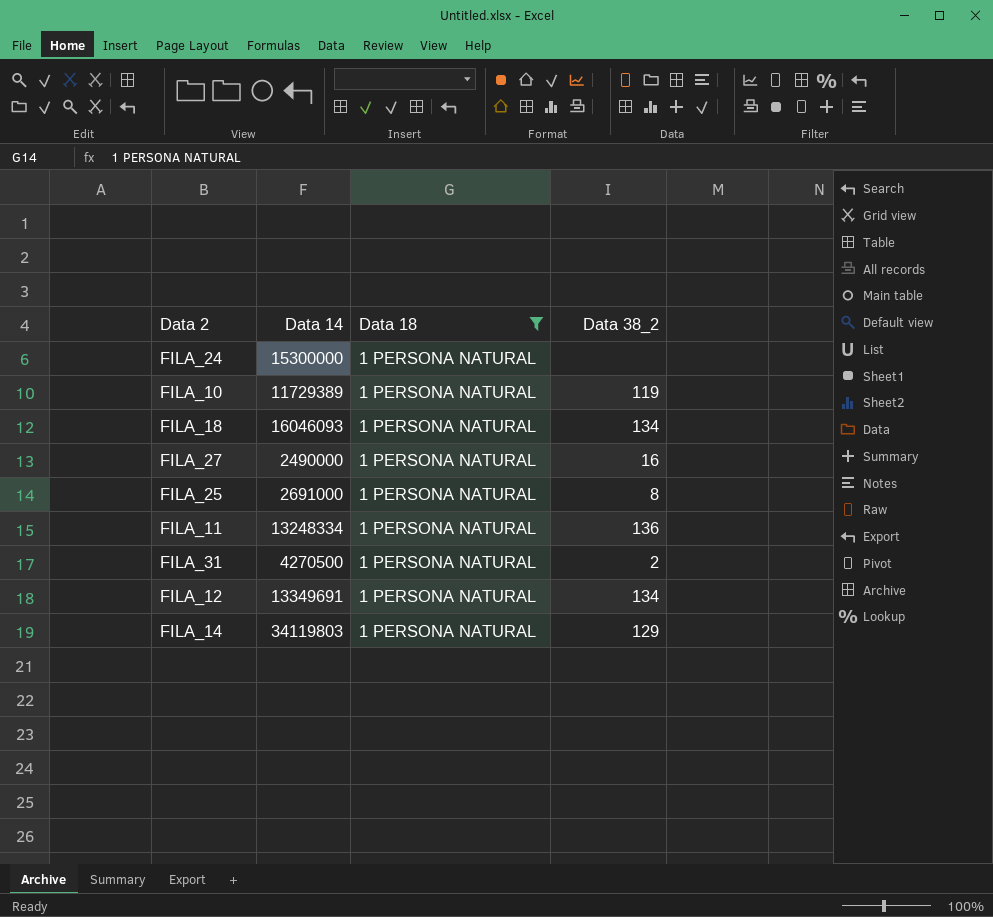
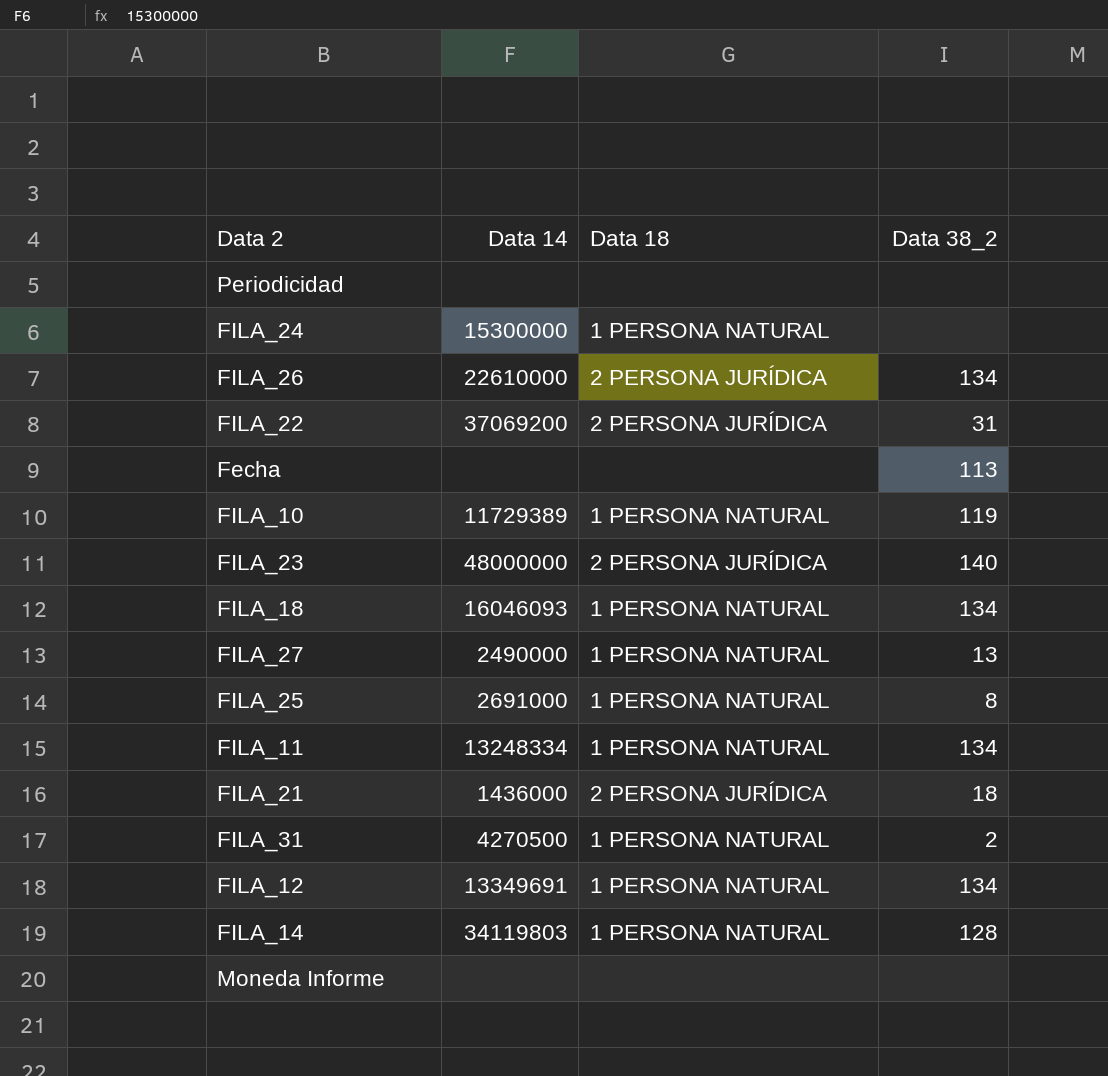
filter: Data 18 = 1 PERSONA NATURAL -> none
FILA_27 | Data 38_2: 16 -> 13
FILA_11 | Data 38_2: 136 -> 134
FILA_14 | Data 38_2: 129 -> 128

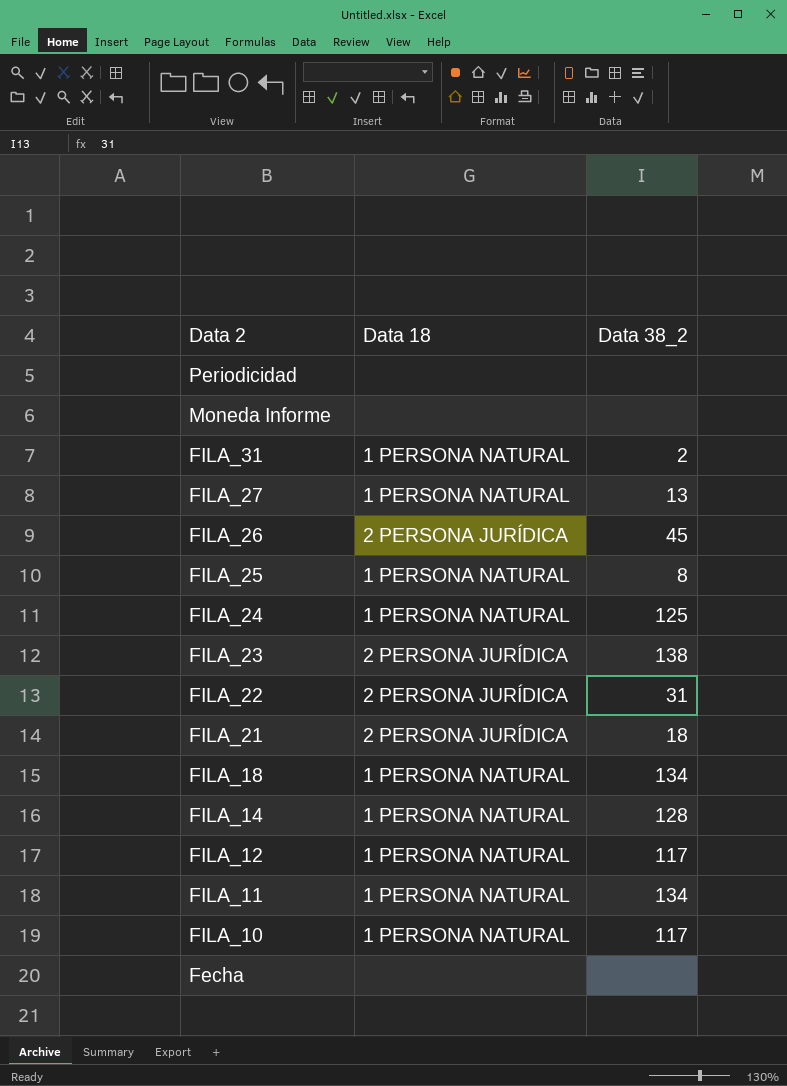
row order: none -> Data 2 descending
column Data 14 | position: 2 -> none
FILA_26 | Data 38_2: 134 -> 45
FILA_24 | Data 38_2: none -> 125
FILA_23 | Data 38_2: 140 -> 138
FILA_12 | Data 38_2: 134 -> 117
FILA_10 | Data 38_2: 119 -> 117
Fecha | Data 38_2: 113 -> none

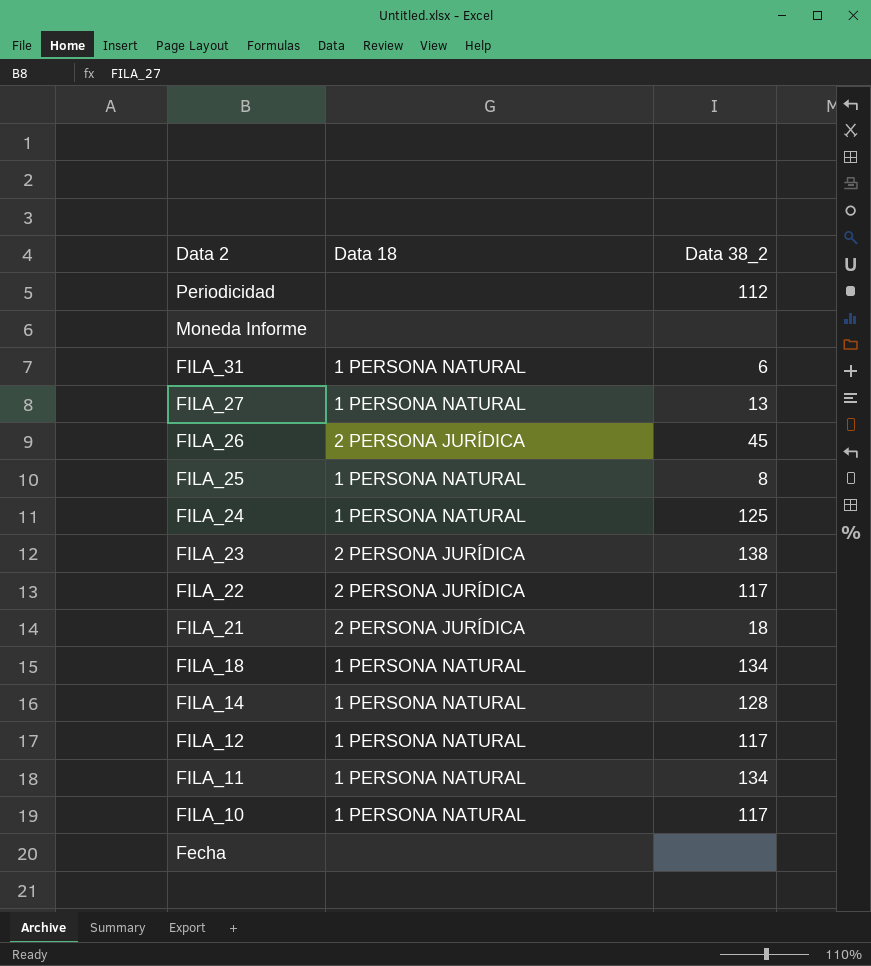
Periodicidad | Data 38_2: none -> 112
FILA_31 | Data 38_2: 2 -> 6
FILA_22 | Data 38_2: 31 -> 117

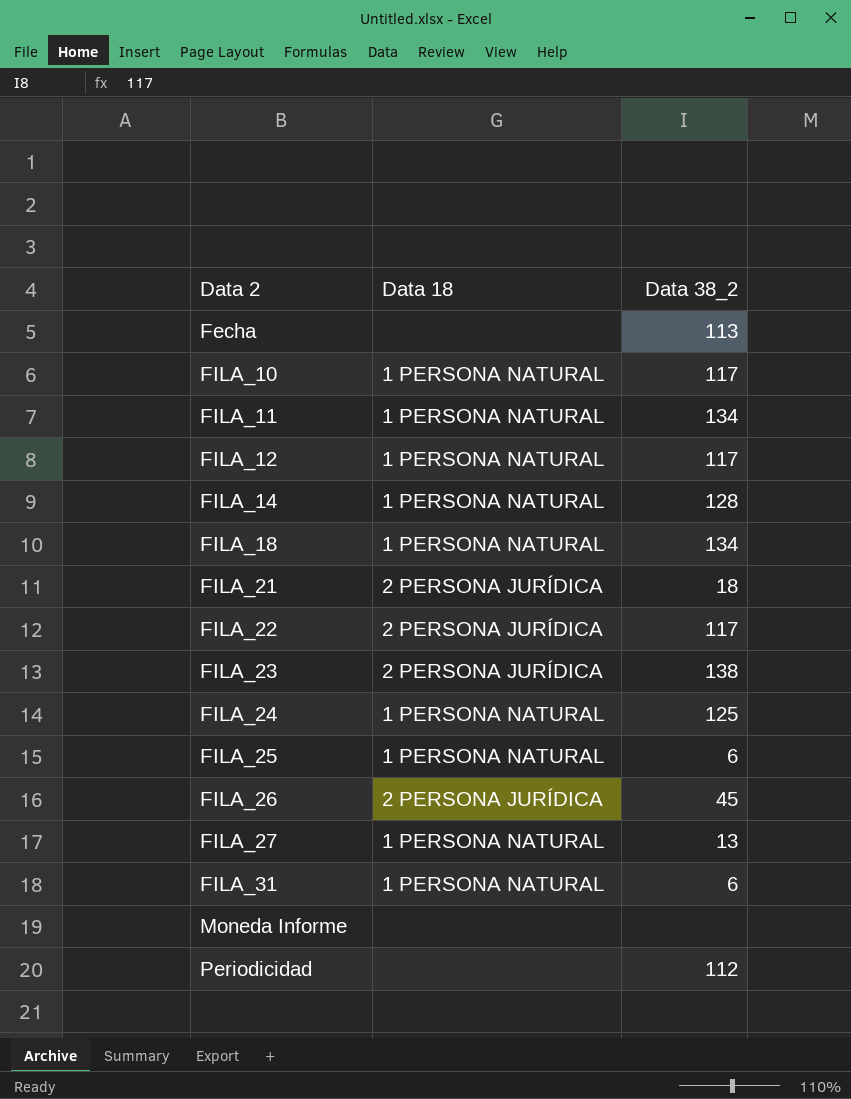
row order: Data 2 descending -> Data 2 ascending
Fecha | Data 38_2: none -> 113
FILA_25 | Data 38_2: 8 -> 6

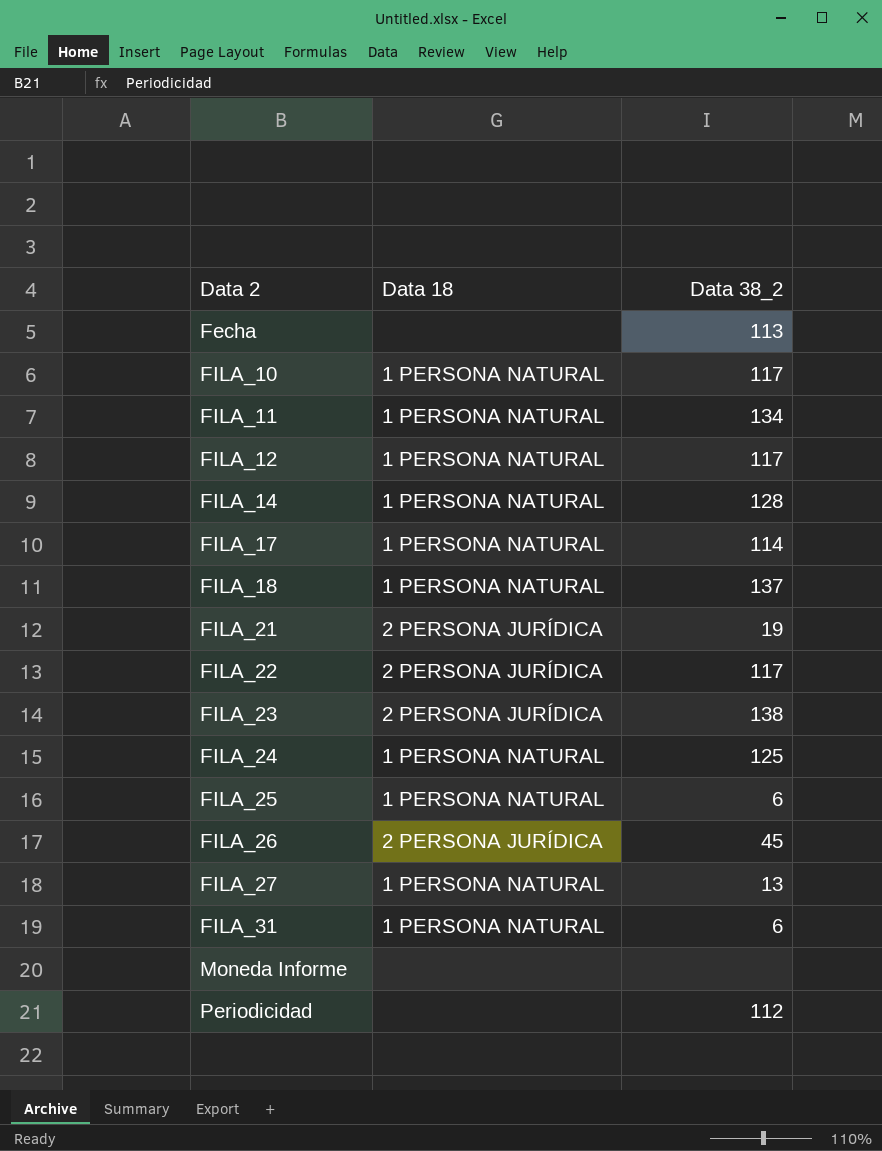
row FILA_17: none -> 1 PERSONA NATURAL | 114
FILA_18 | Data 38_2: 134 -> 137
FILA_21 | Data 38_2: 18 -> 19

